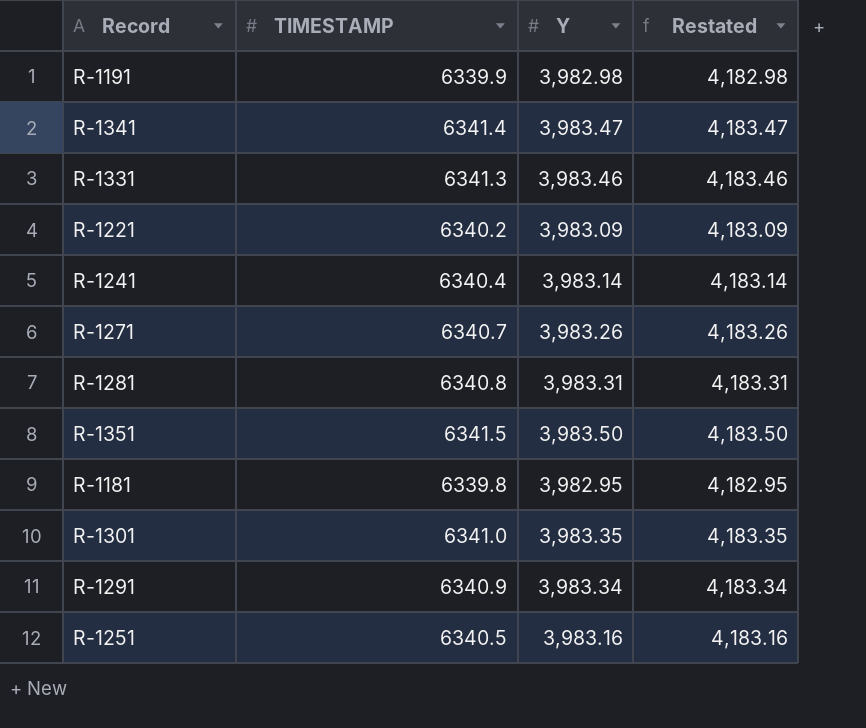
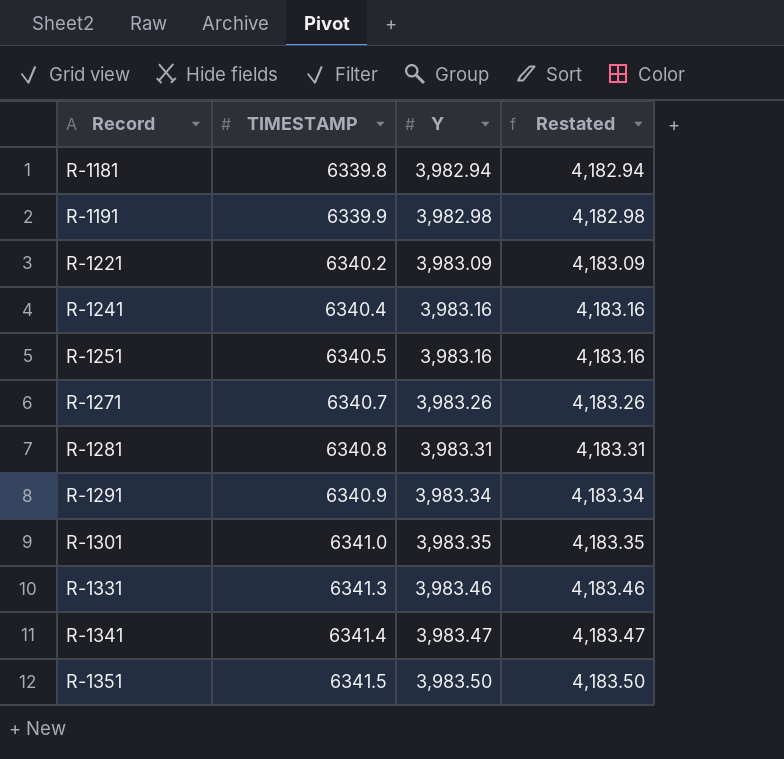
row order: none -> Record ascending
R-1181 | Y: 3,982.95 -> 3,982.94
R-1181 | Restated: 4,182.95 -> 4,182.94
R-1241 | Y: 3,983.14 -> 3,983.16
R-1241 | Restated: 4,183.14 -> 4,183.16

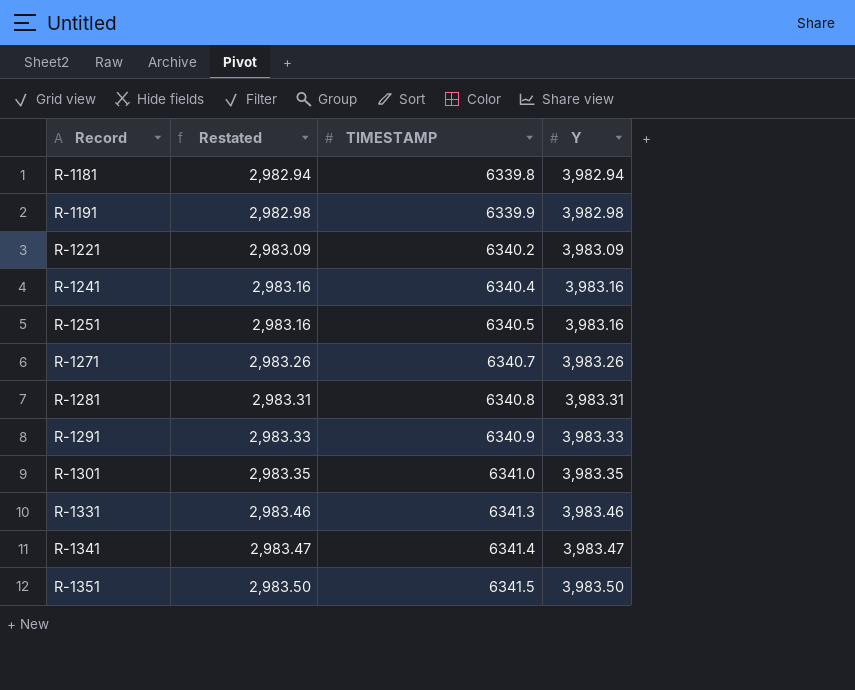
column Restated | formula: [Y] + 200 -> [Y] - 1000
column Restated | position: 4 -> 2
R-1291 | Y: 3,983.34 -> 3,983.33

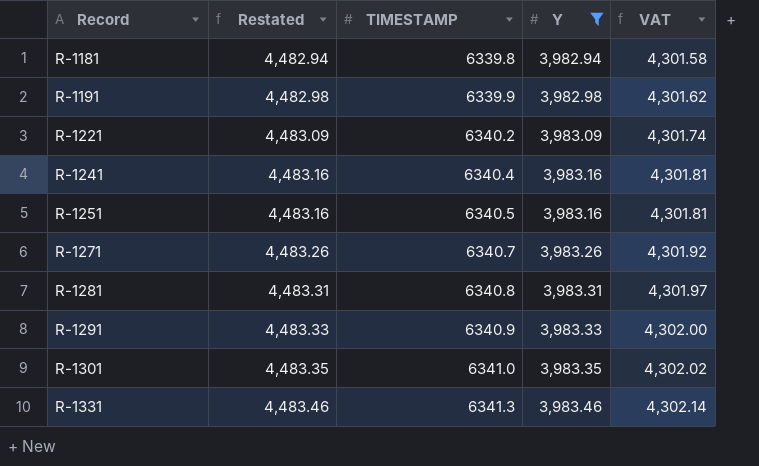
filter: none -> Y <= 3,983.46
column Restated | formula: [Y] - 1000 -> [Y] + 500
column VAT | formula: none -> [Y] * 1.08

